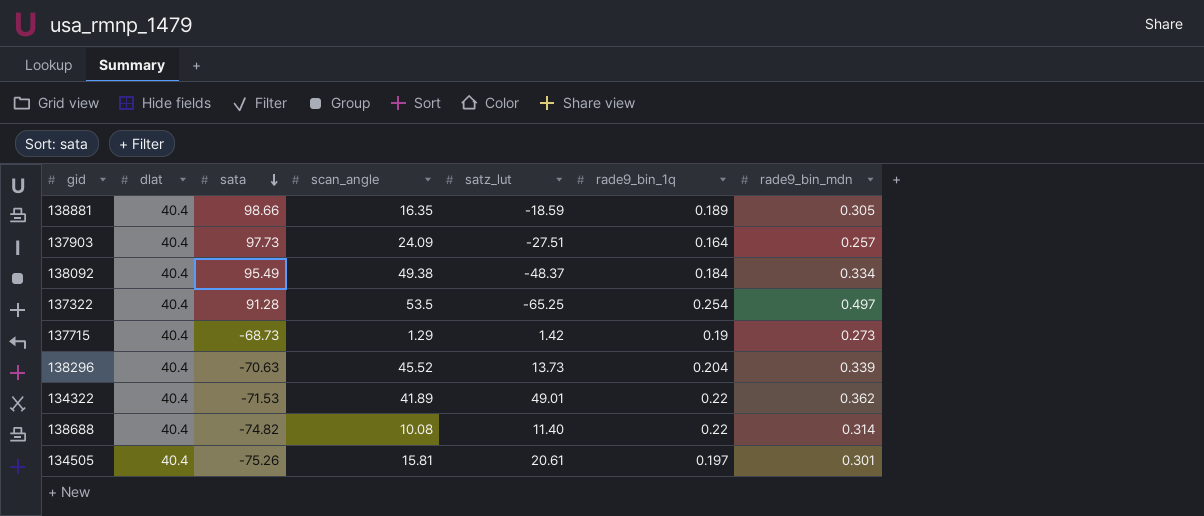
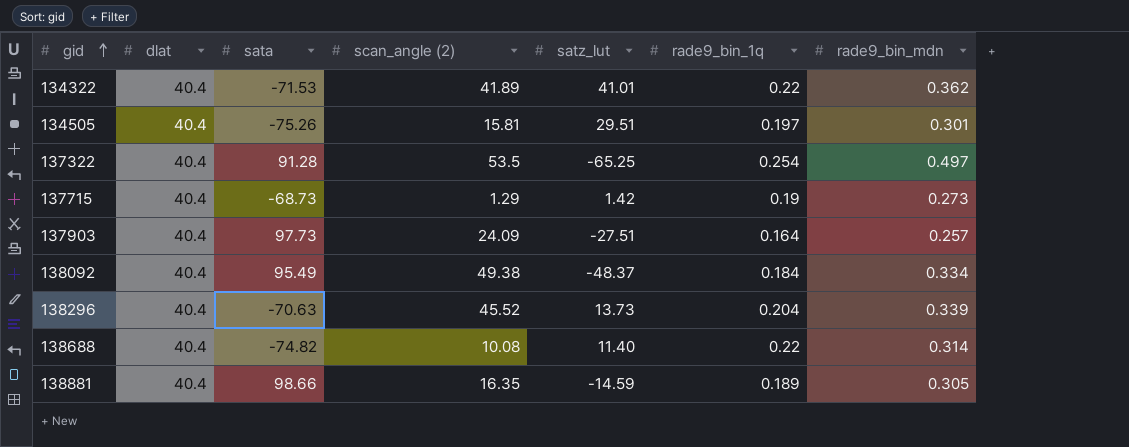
row order: sata descending -> gid ascending
column name: scan_angle -> scan_angle (2)
134322 | satz_lut: 49.01 -> 41.01
134505 | satz_lut: 20.61 -> 29.51
138881 | satz_lut: -18.59 -> -14.59

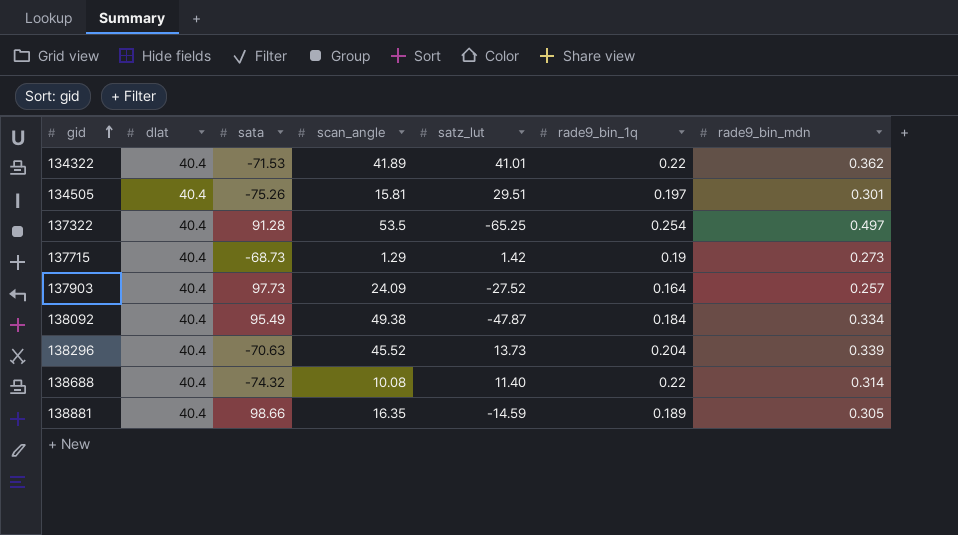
column name: scan_angle (2) -> scan_angle
137903 | satz_lut: -27.51 -> -27.52
138092 | satz_lut: -48.37 -> -47.87
138688 | sata: -74.82 -> -74.32

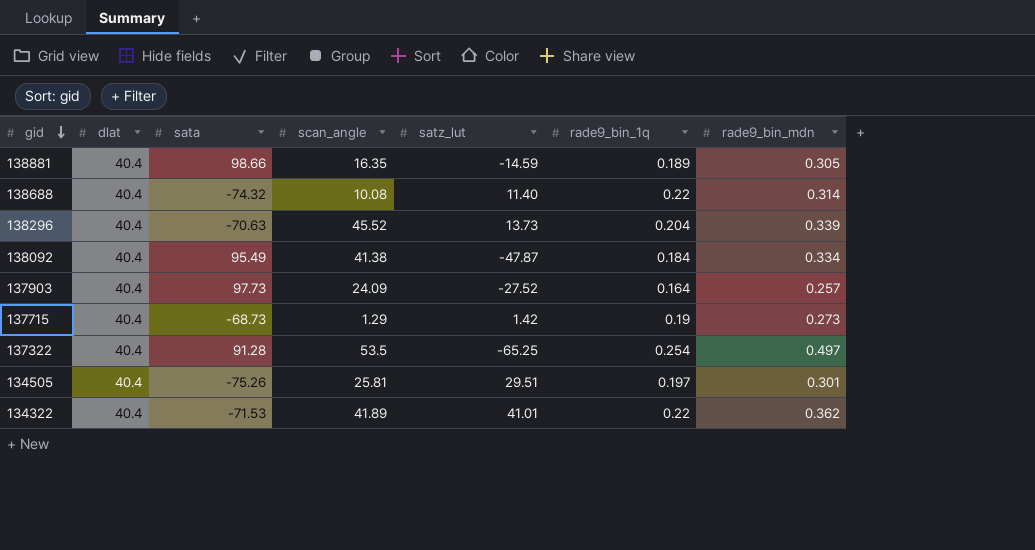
row order: gid ascending -> gid descending
138092 | scan_angle: 49.38 -> 41.38
134505 | scan_angle: 15.81 -> 25.81

